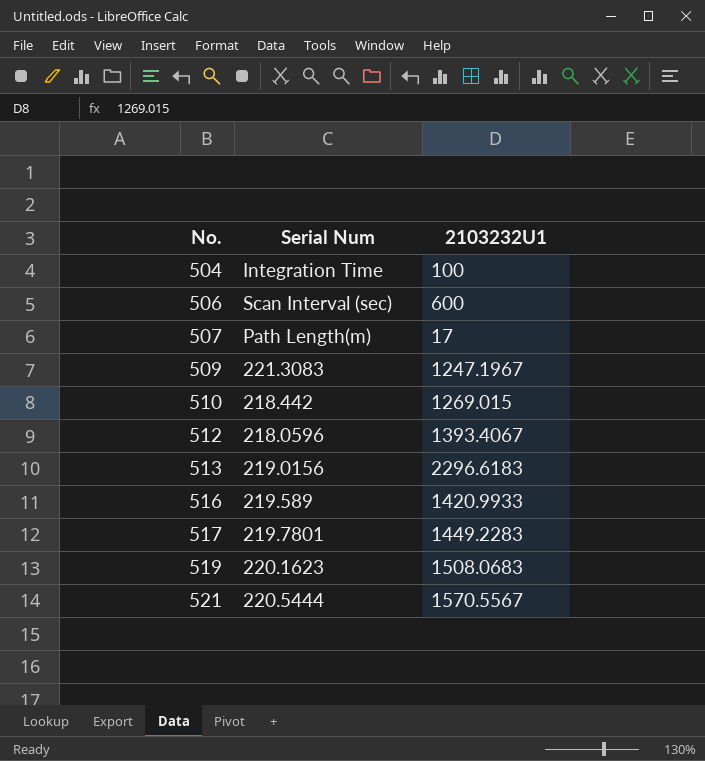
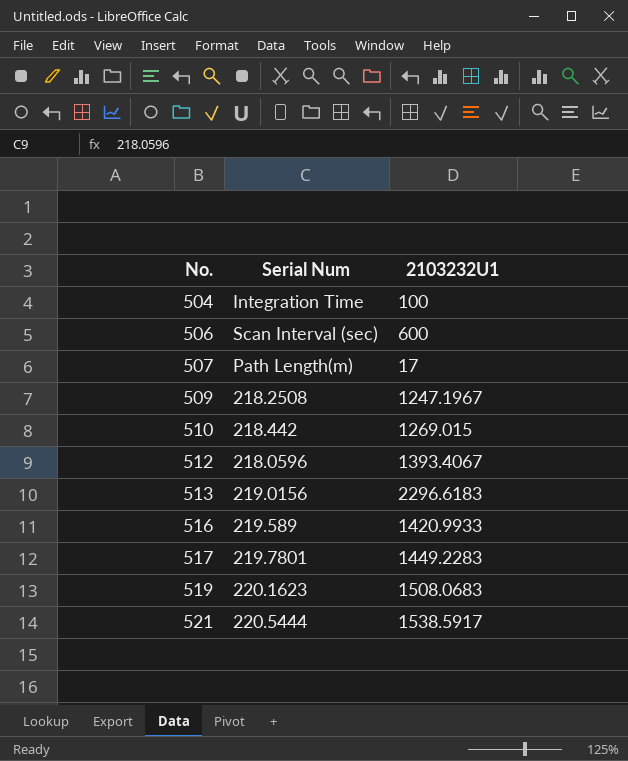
509 | Serial Num: 221.3083 -> 218.2508
521 | 2103232U1: 1570.5567 -> 1538.5917

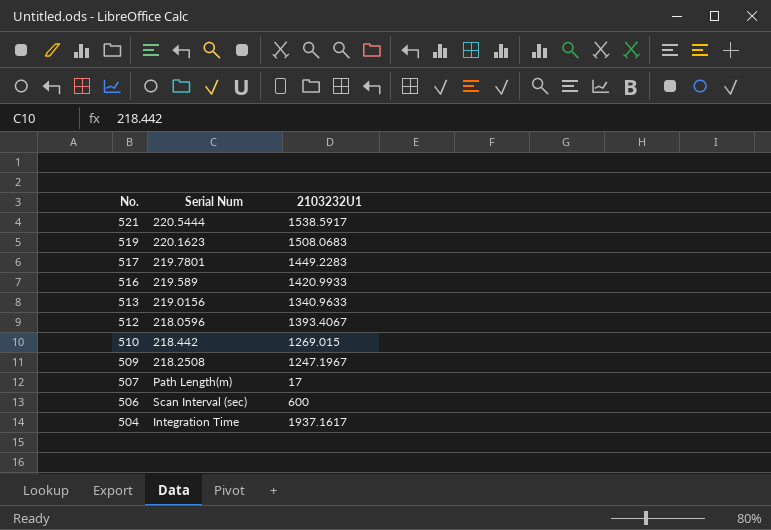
row order: No. ascending -> No. descending
513 | 2103232U1: 2296.6183 -> 1340.9633
504 | 2103232U1: 100 -> 1937.1617

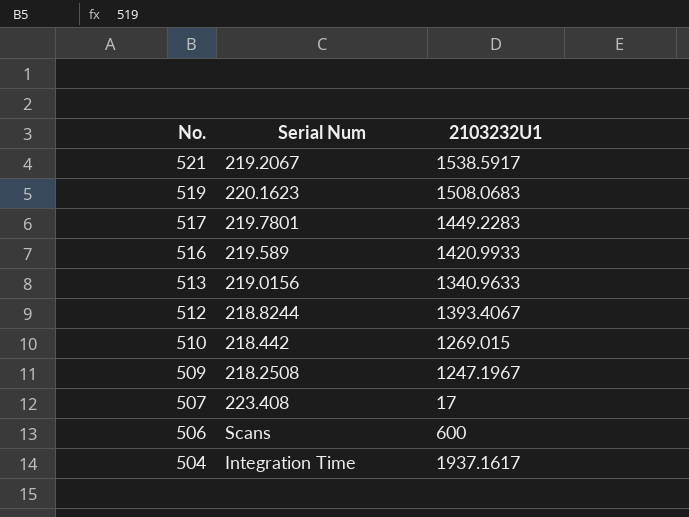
521 | Serial Num: 220.5444 -> 219.2067
512 | Serial Num: 218.0596 -> 218.8244
507 | Serial Num: Path Length(m) -> 223.408
506 | Serial Num: Scan Interval (sec) -> Scans

